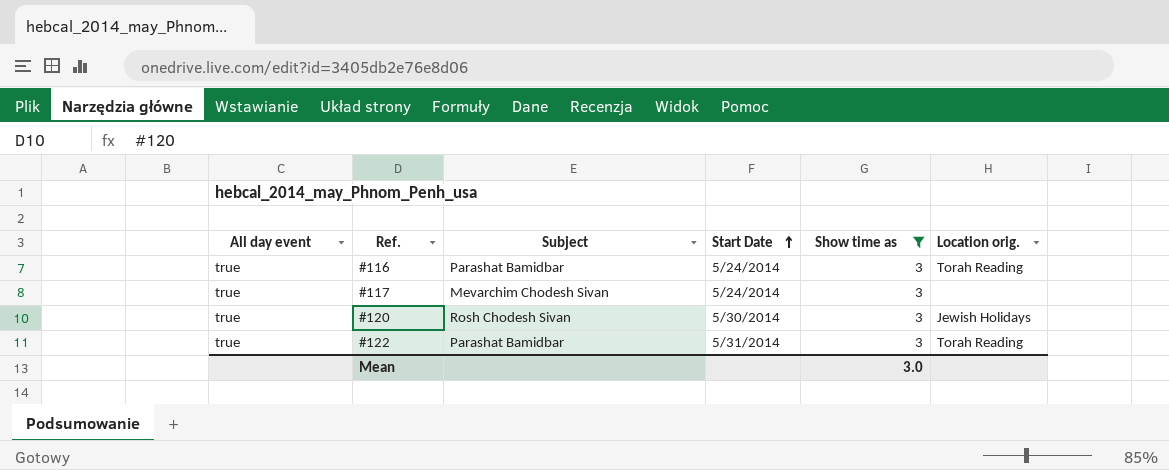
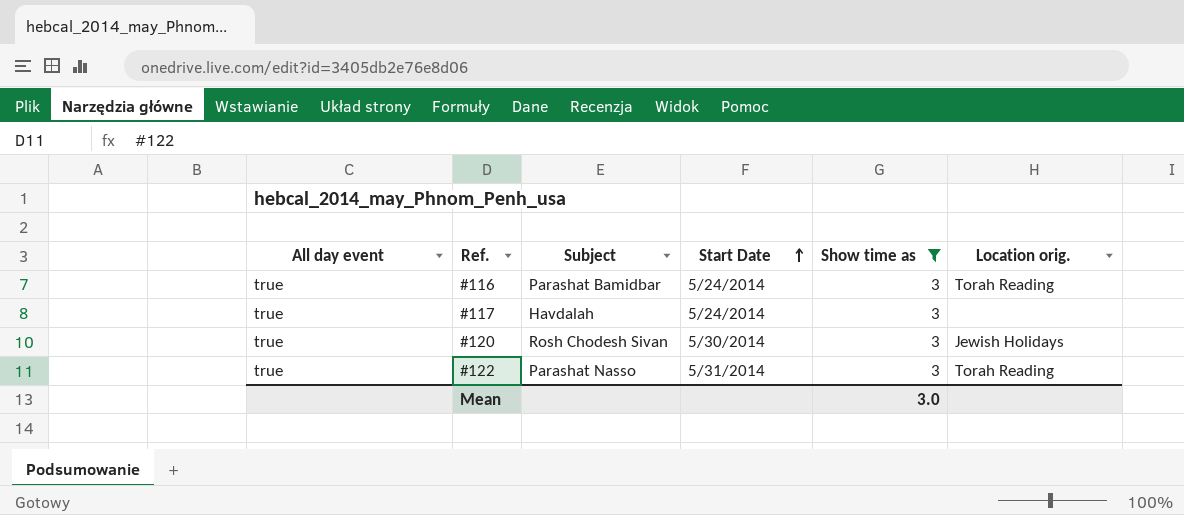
#117 | Subject: Mevarchim Chodesh Sivan -> Havdalah
#122 | Subject: Parashat Bamidbar -> Parashat Nasso

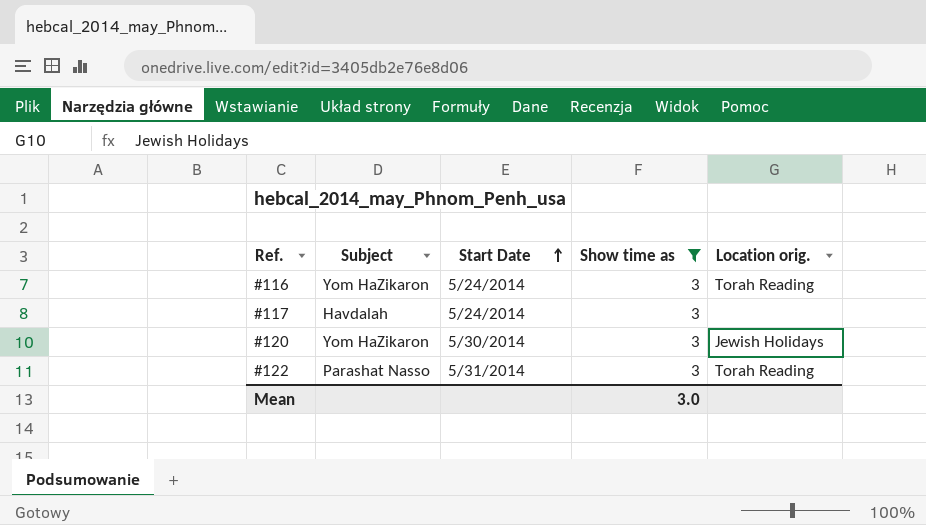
column All day event | position: 1 -> none
#116 | Subject: Parashat Bamidbar -> Yom HaZikaron
#120 | Subject: Rosh Chodesh Sivan -> Yom HaZikaron

